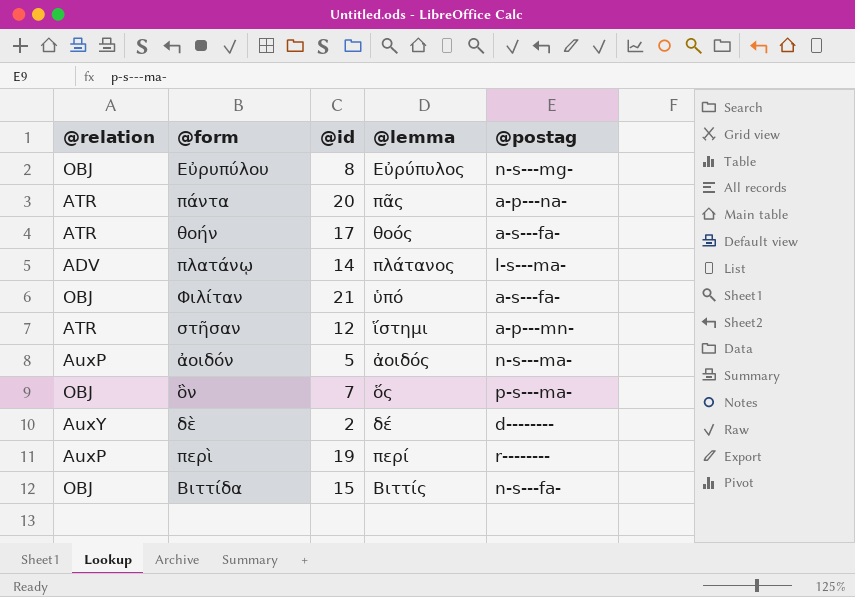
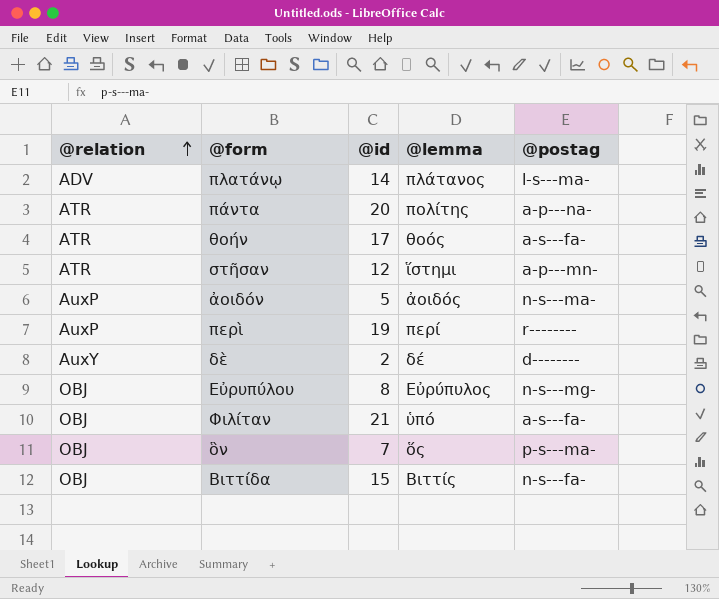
row order: none -> @relation ascending
πάντα | @lemma: πᾶς -> πολίτης

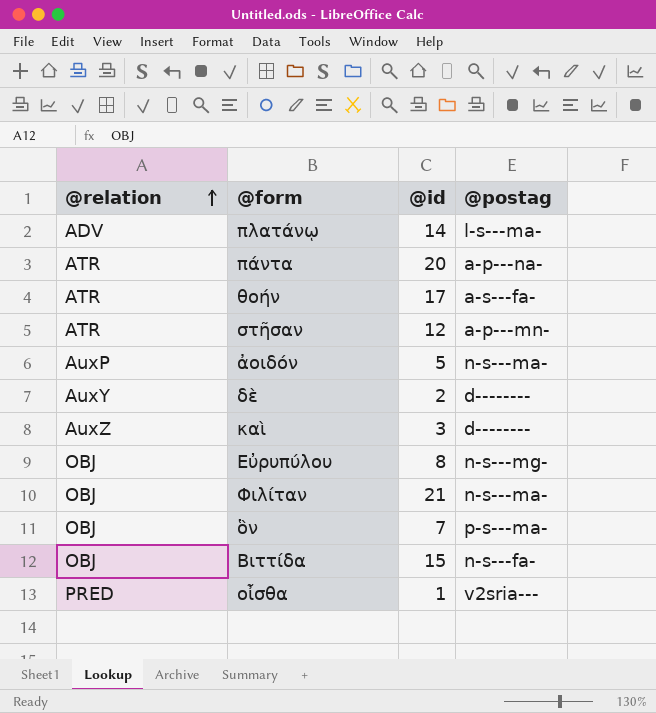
column @lemma | position: 4 -> none
row περὶ: AuxP | 19 | περί | r-------- -> none
row καὶ: none -> AuxZ | 3 | d--------
Φιλίταν | @postag: a-s---fa- -> n-s---ma-
row οἶσθα: none -> PRED | 1 | v2sria---

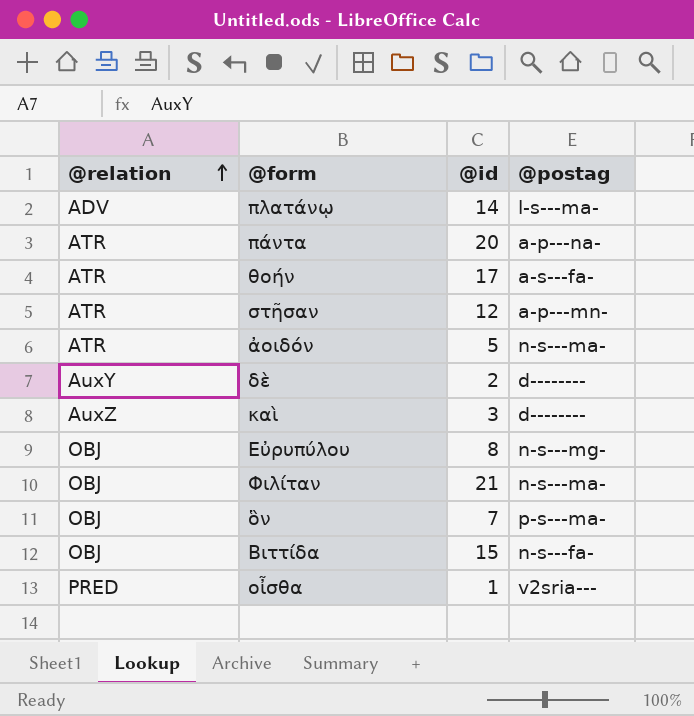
ἀοιδόν | @relation: AuxP -> ATR

